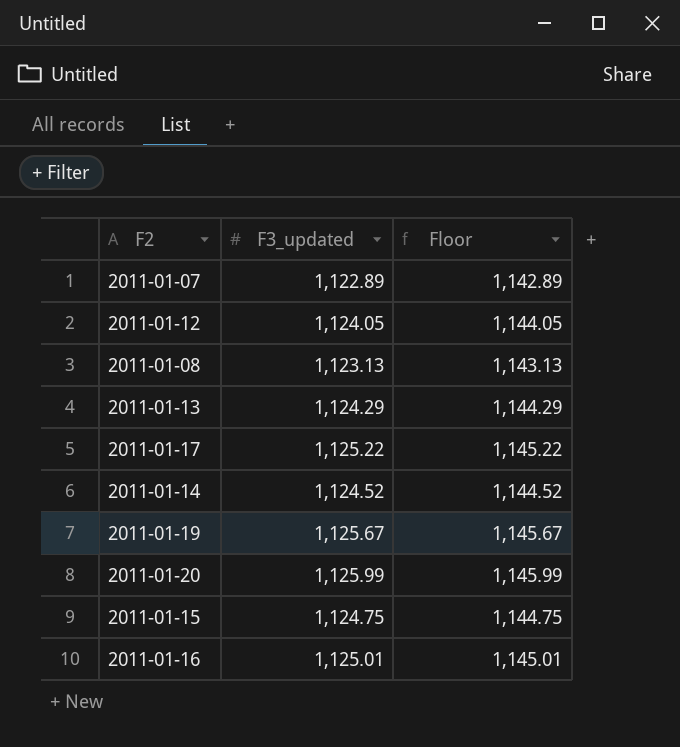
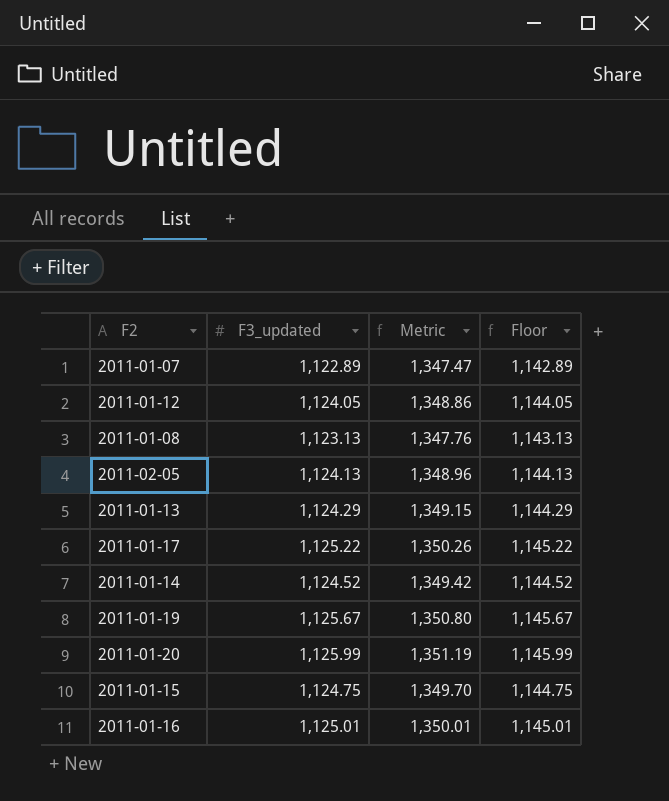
column Metric | formula: none -> [F3_updated] * 1.2
row 2011-02-05: none -> 1,124.13 | 1,348.96 | 1,144.13

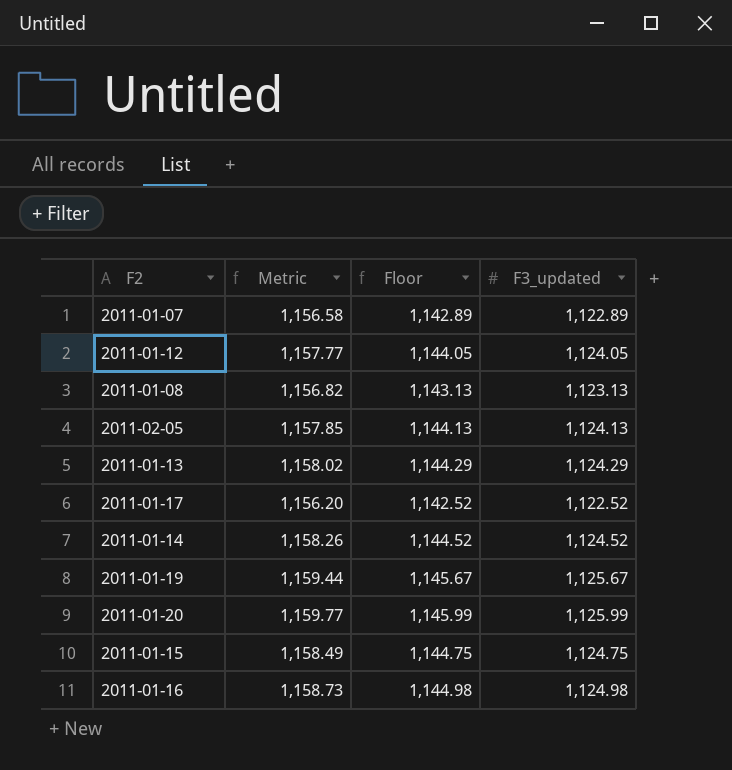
column Metric | formula: [F3_updated] * 1.2 -> [F3_updated] * 1.03
column F3_updated | position: 2 -> 4
2011-01-17 | Floor: 1,145.22 -> 1,142.52
2011-01-17 | F3_updated: 1,125.22 -> 1,122.52
2011-01-16 | Floor: 1,145.01 -> 1,144.98
2011-01-16 | F3_updated: 1,125.01 -> 1,124.98

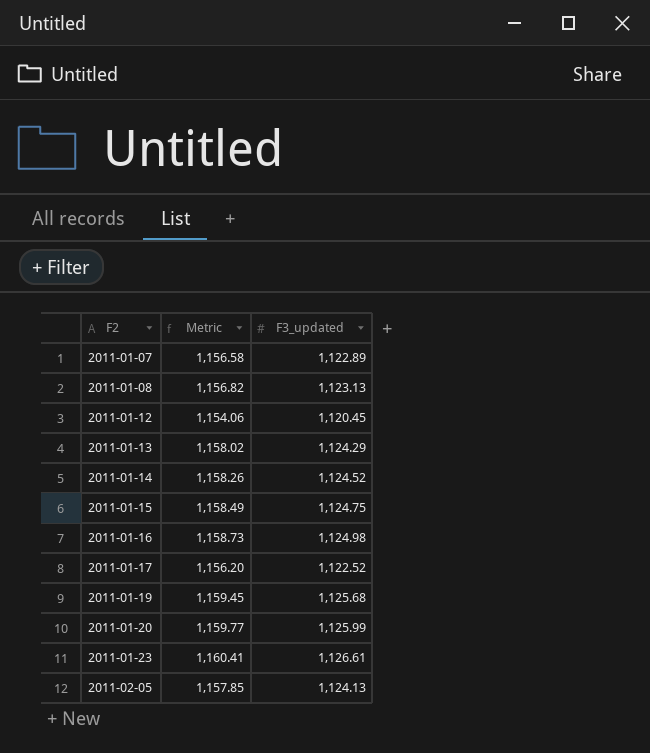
row order: none -> F2 ascending
column Floor | formula: [F3_updated] + 20 -> none
2011-01-12 | Metric: 1,157.77 -> 1,154.06
2011-01-12 | F3_updated: 1,124.05 -> 1,120.45
2011-01-19 | Metric: 1,159.44 -> 1,159.45
2011-01-19 | F3_updated: 1,125.67 -> 1,125.68
row 2011-01-23: none -> 1,160.41 | 1,126.61

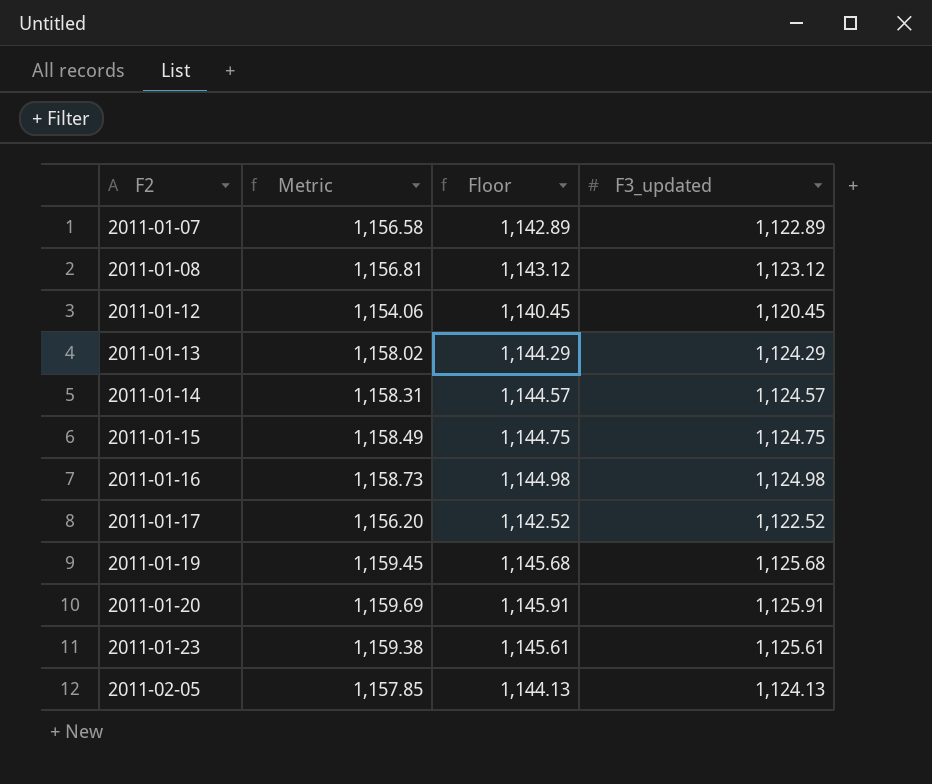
column Floor | formula: none -> [F3_updated] + 20
2011-01-08 | Metric: 1,156.82 -> 1,156.81
2011-01-08 | F3_updated: 1,123.13 -> 1,123.12
2011-01-14 | Metric: 1,158.26 -> 1,158.31
2011-01-14 | F3_updated: 1,124.52 -> 1,124.57
2011-01-20 | Metric: 1,159.77 -> 1,159.69
2011-01-20 | F3_updated: 1,125.99 -> 1,125.91
2011-01-23 | Metric: 1,160.41 -> 1,159.38
2011-01-23 | F3_updated: 1,126.61 -> 1,125.61

